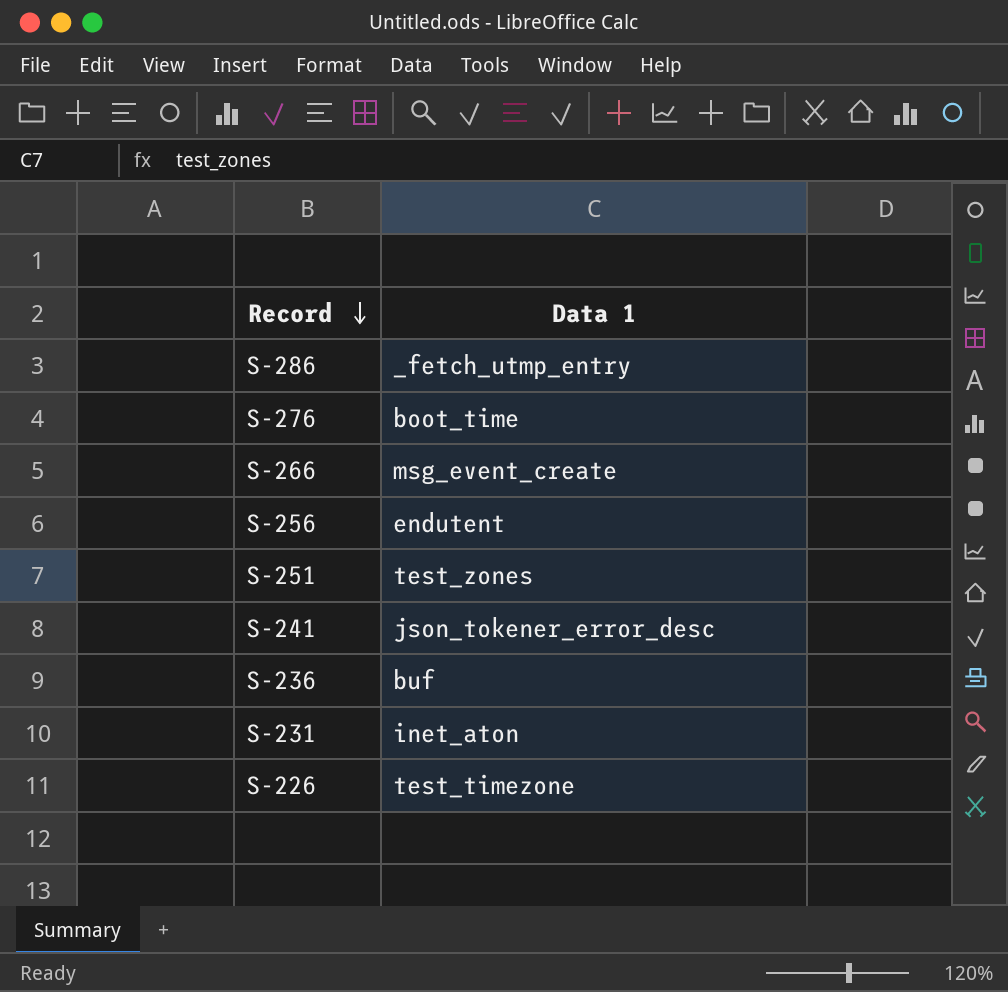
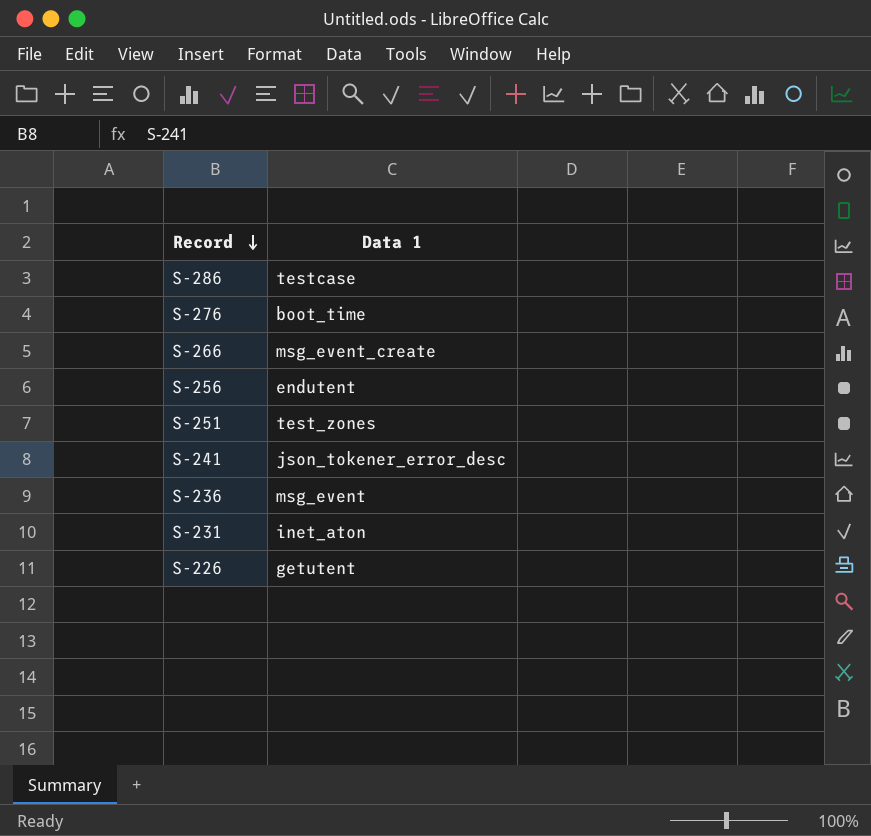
S-286 | Data 1: _fetch_utmp_entry -> testcase
S-236 | Data 1: buf -> msg_event
S-226 | Data 1: test_timezone -> getutent

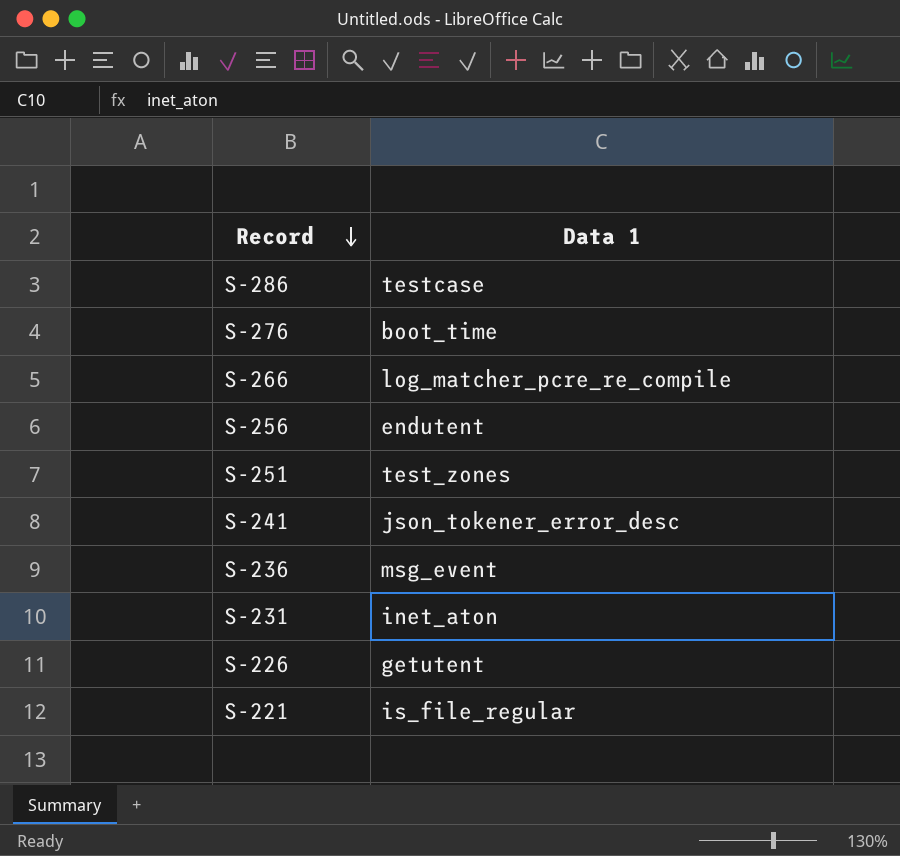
S-266 | Data 1: msg_event_create -> log_matcher_pcre_re_compile
row S-221: none -> is_file_regular

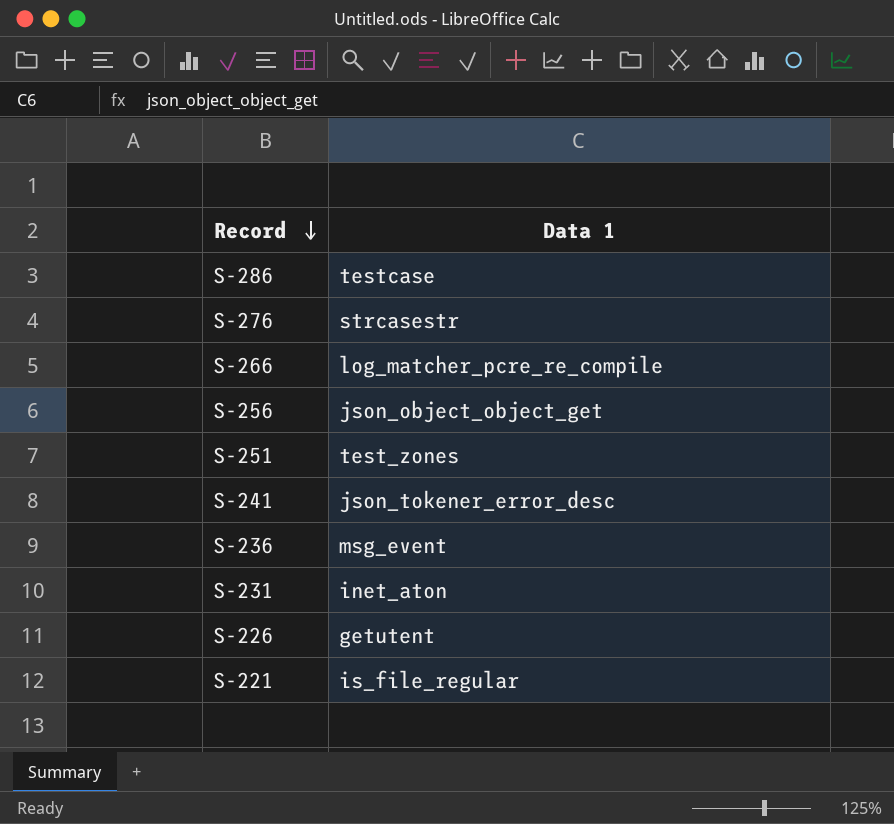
S-276 | Data 1: boot_time -> strcasestr
S-256 | Data 1: endutent -> json_object_object_get

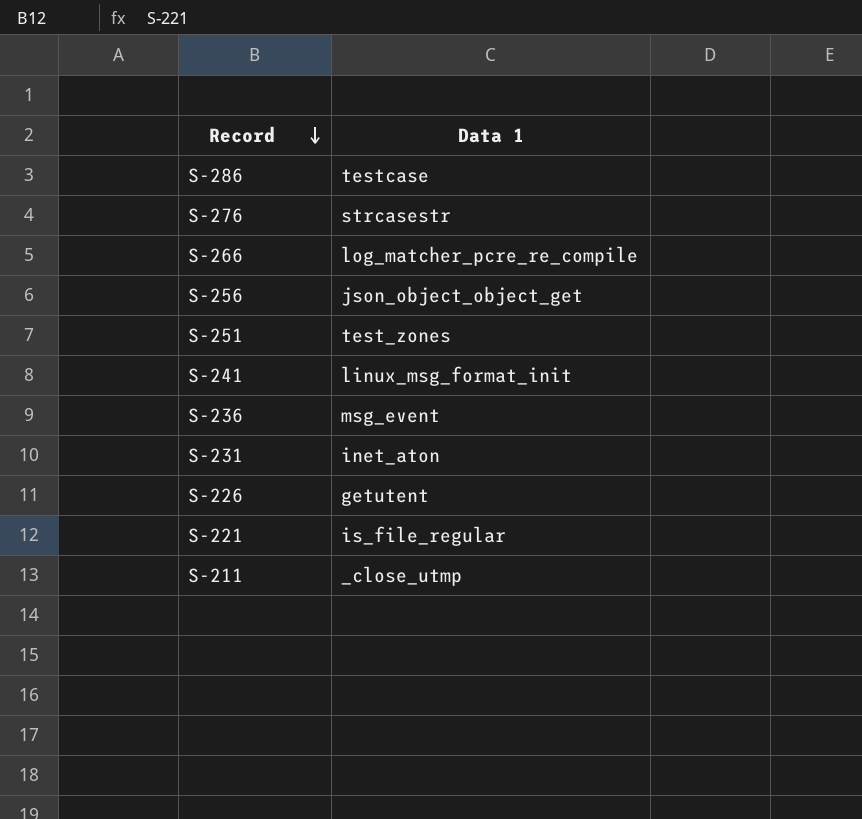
S-241 | Data 1: json_tokener_error_desc -> linux_msg_format_init
row S-211: none -> _close_utmp

